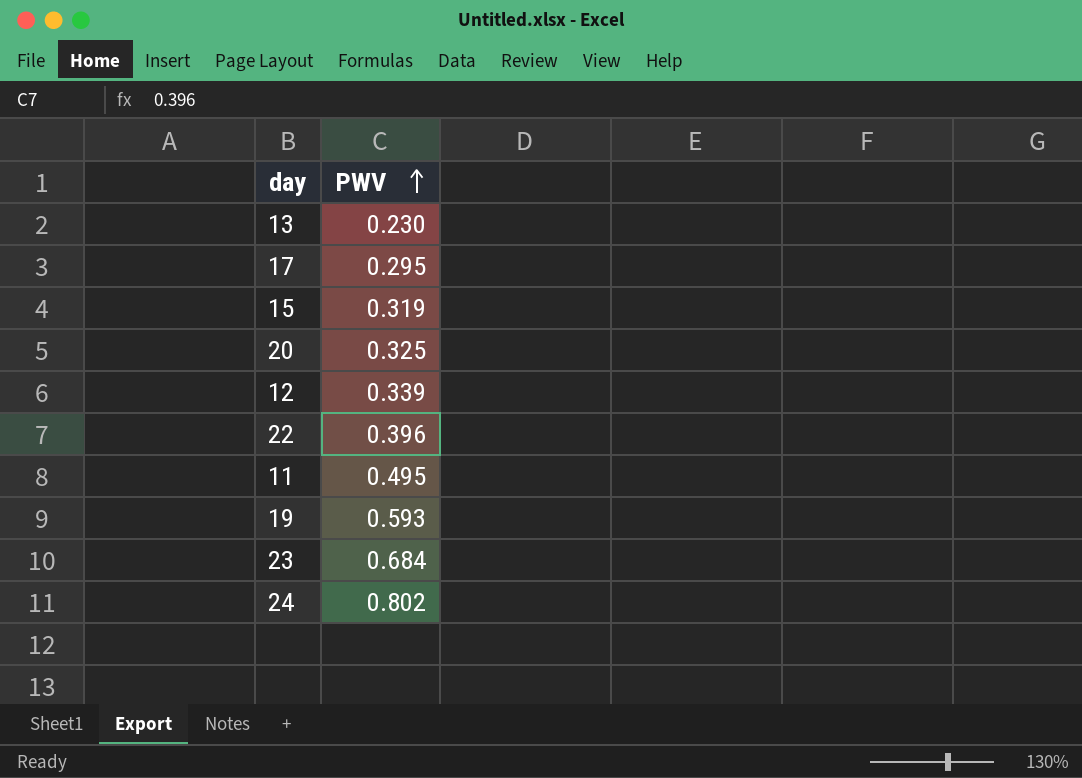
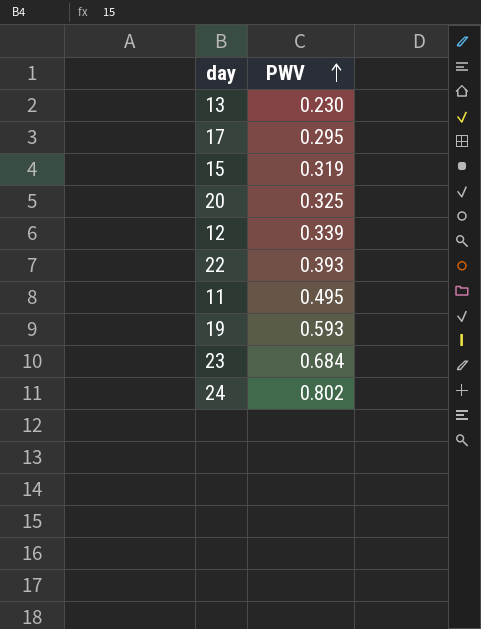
22 | PWV: 0.396 -> 0.393

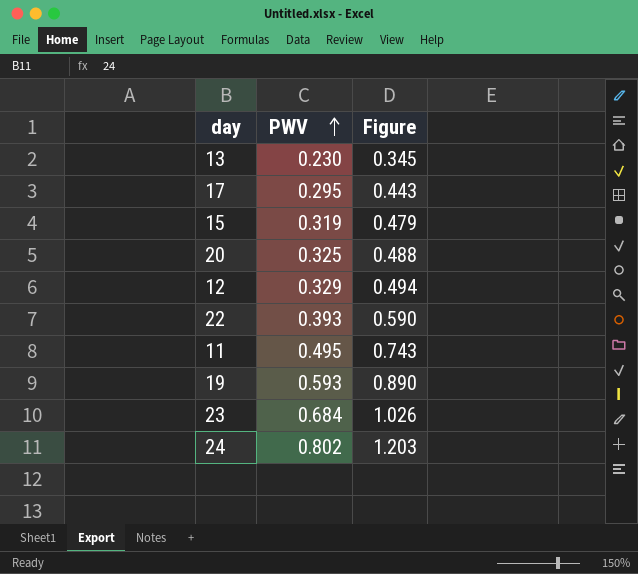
column Figure | formula: none -> [PWV] * 1.5
12 | PWV: 0.339 -> 0.329

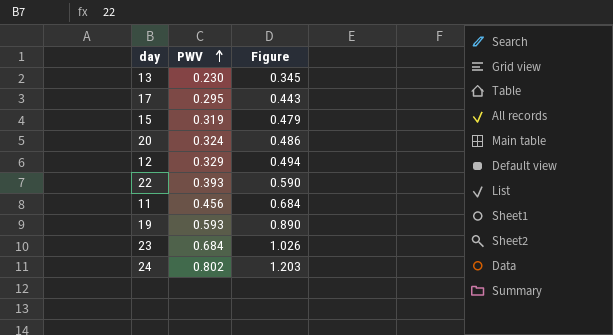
20 | PWV: 0.325 -> 0.324
20 | Figure: 0.488 -> 0.486
11 | PWV: 0.495 -> 0.456
11 | Figure: 0.743 -> 0.684

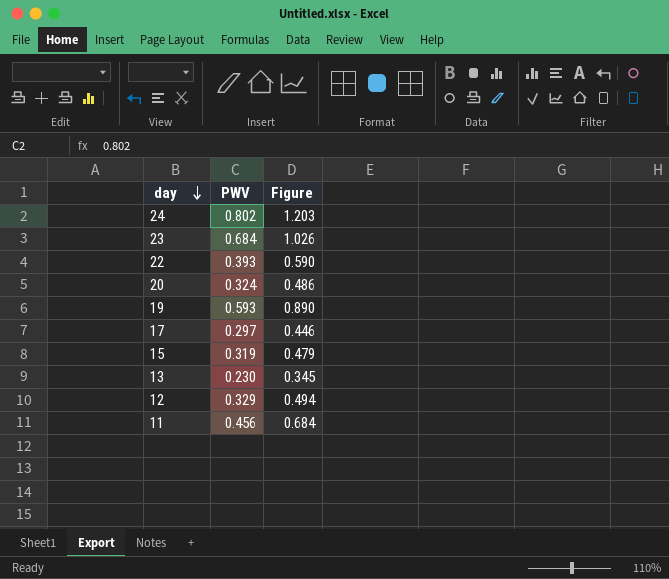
row order: PWV ascending -> day descending
17 | PWV: 0.295 -> 0.297
17 | Figure: 0.443 -> 0.446

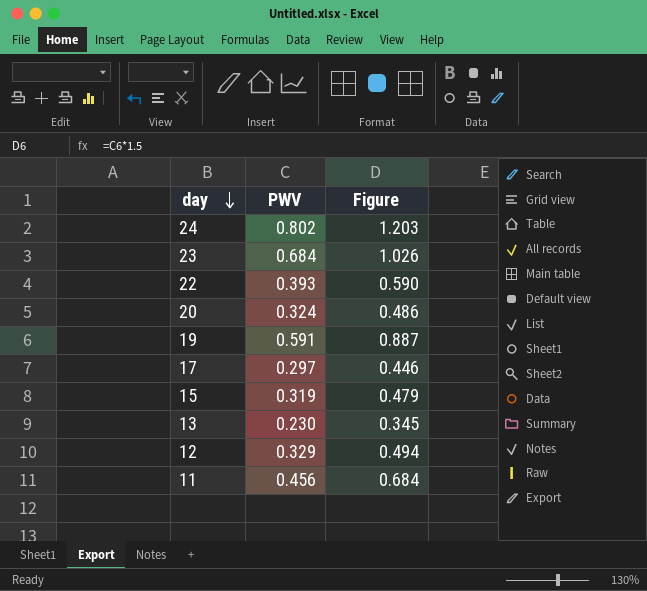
19 | PWV: 0.593 -> 0.591
19 | Figure: 0.890 -> 0.887

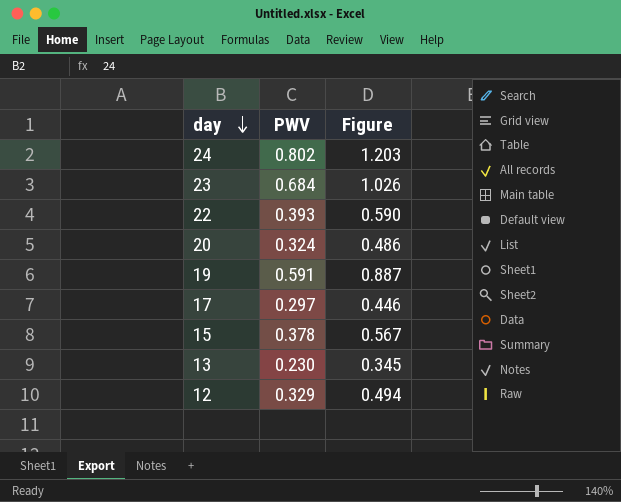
row 11: 0.456 | 0.684 -> none
15 | PWV: 0.319 -> 0.378
15 | Figure: 0.479 -> 0.567

